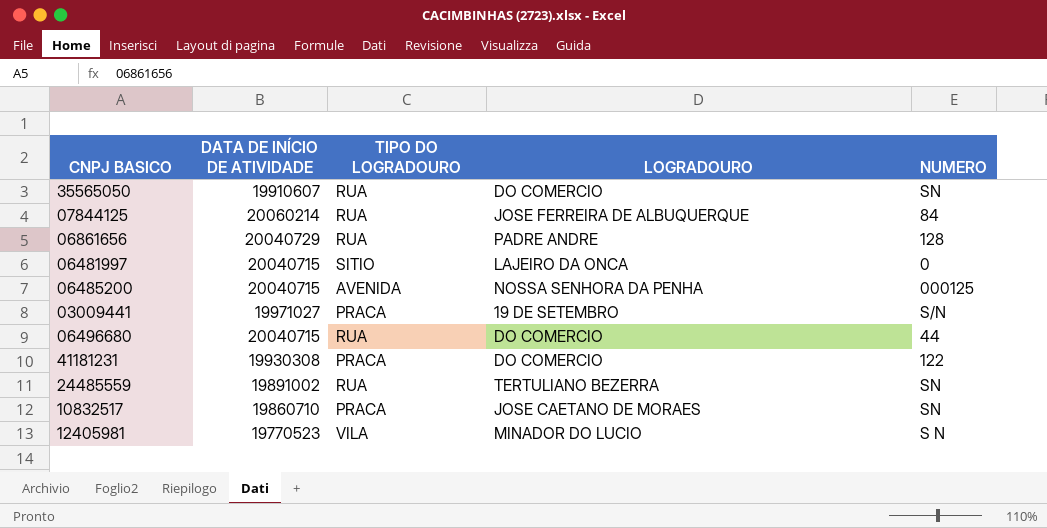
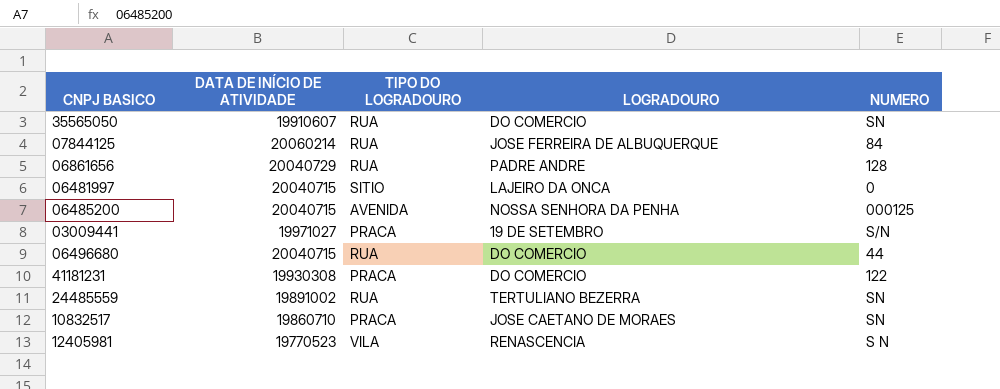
12405981 | LOGRADOURO: MINADOR DO LUCIO -> RENASCENCIA

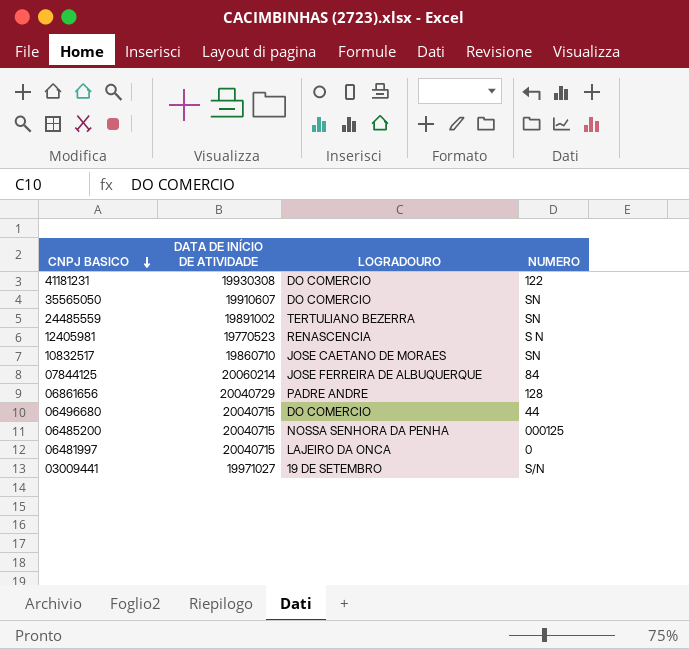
row order: none -> CNPJ BASICO descending
column TIPO DO LOGRADOURO | position: 3 -> none

